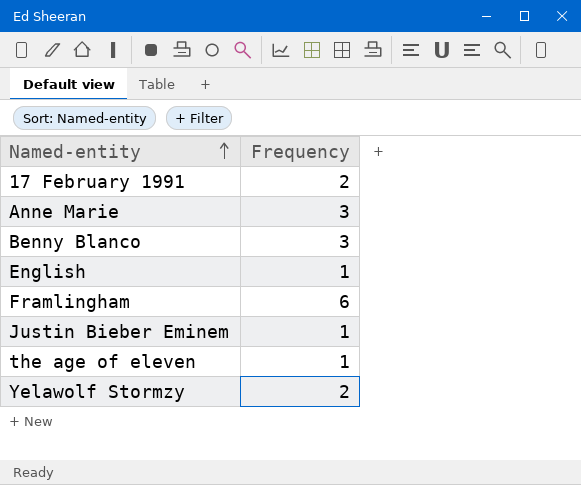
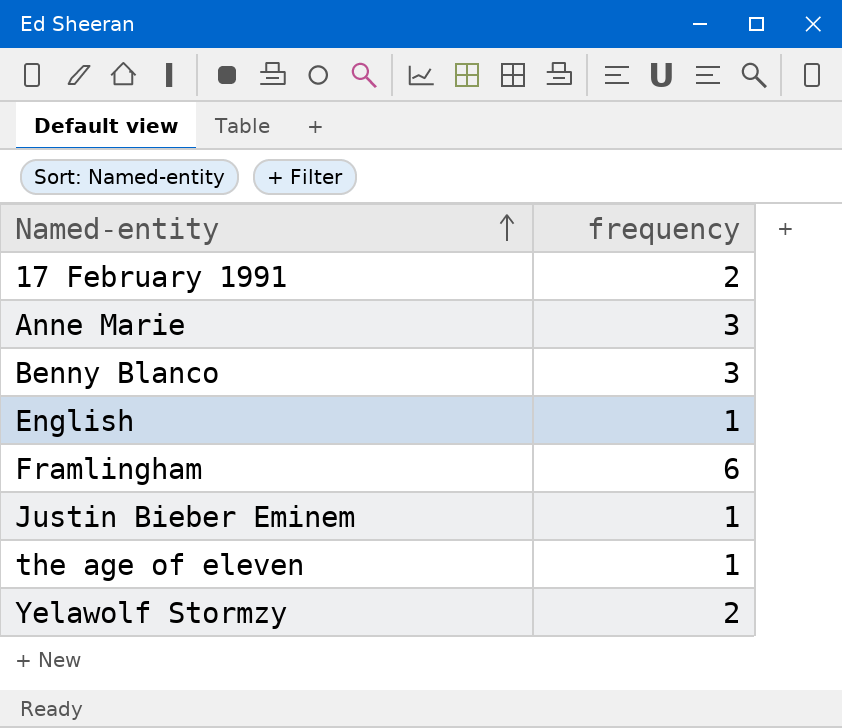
column name: Frequency -> frequency

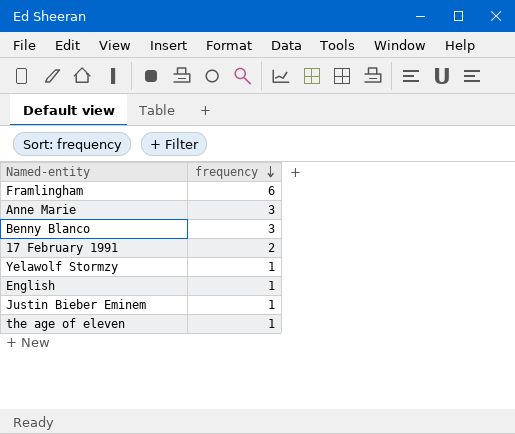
row order: Named-entity ascending -> frequency descending
Yelawolf Stormzy | frequency: 2 -> 1

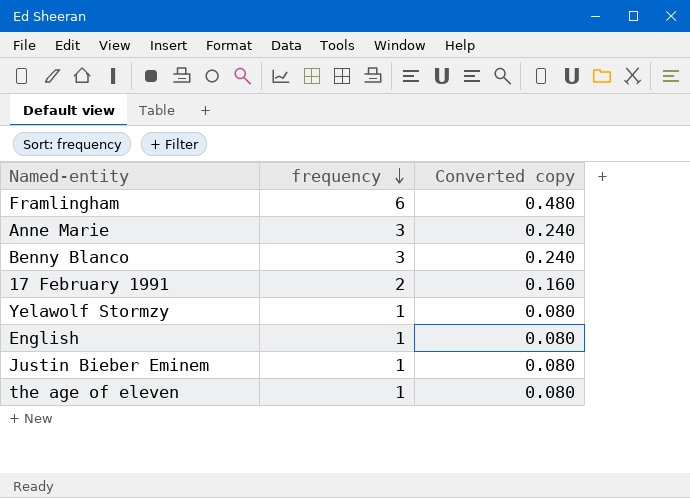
column Converted copy | formula: none -> [frequency] * 0.08

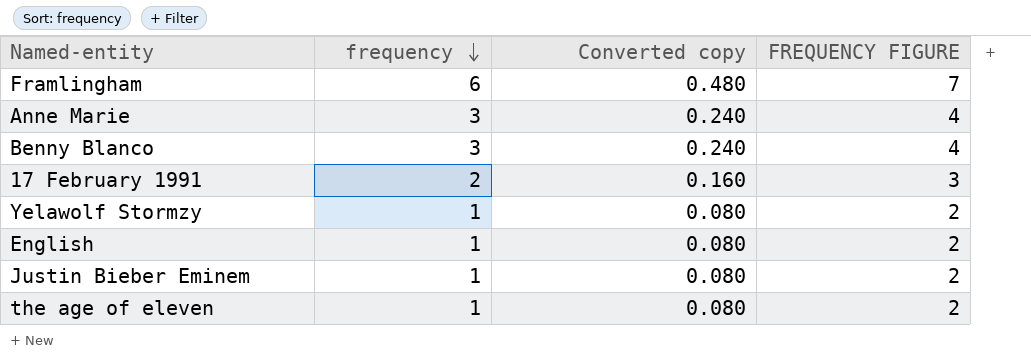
column FREQUENCY FIGURE | formula: none -> [frequency] + 1

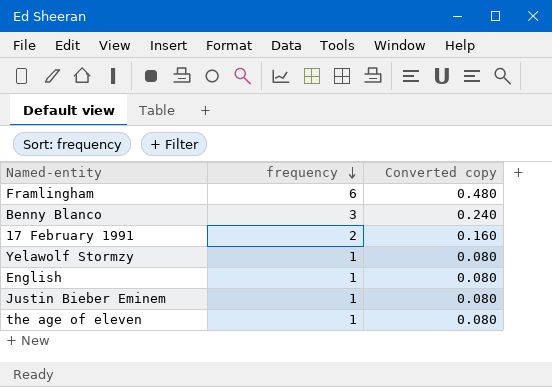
column FREQUENCY FIGURE | formula: [frequency] + 1 -> none
row Anne Marie: 3 | 0.240 | 4 -> none

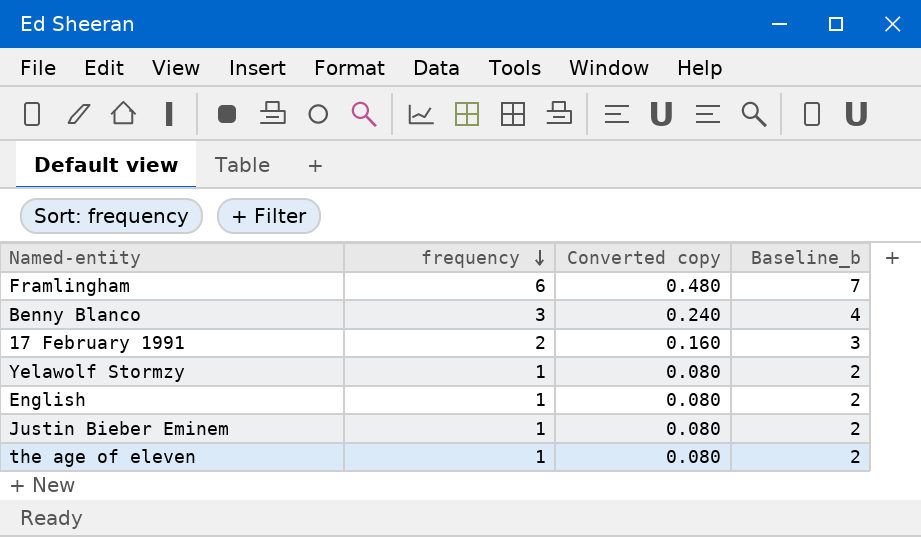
column Baseline_b | formula: none -> [frequency] + 1

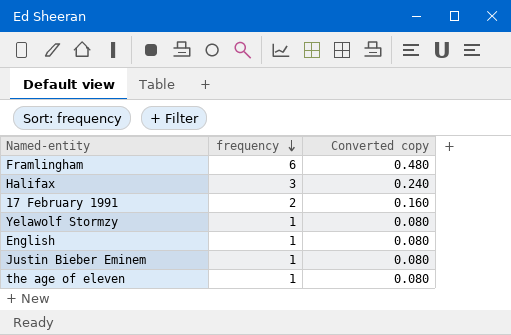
column Baseline_b | formula: [frequency] + 1 -> none
row Benny Blanco: 3 | 0.240 | 4 -> none
row Halifax: none -> 3 | 0.240

